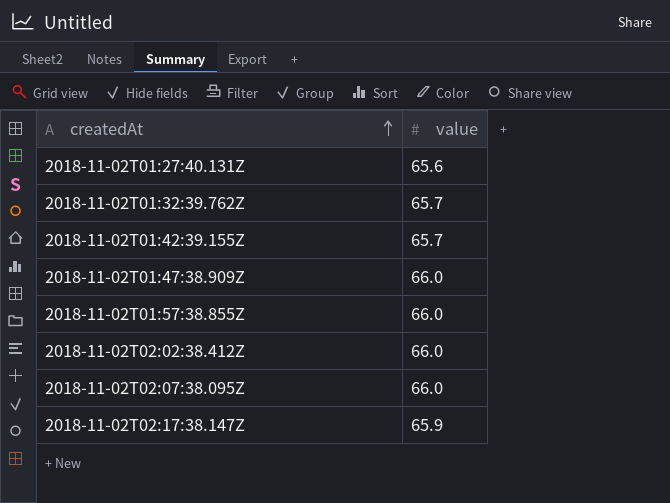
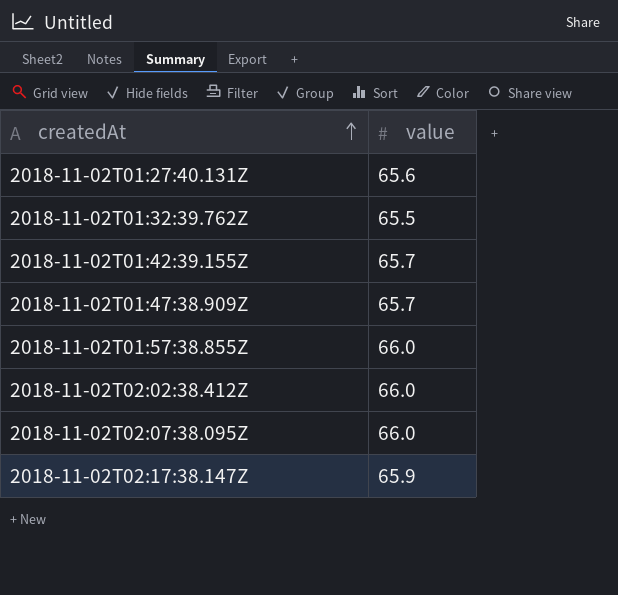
2018-11-02T01:32:39.762Z | value: 65.7 -> 65.5
2018-11-02T01:47:38.909Z | value: 66.0 -> 65.7

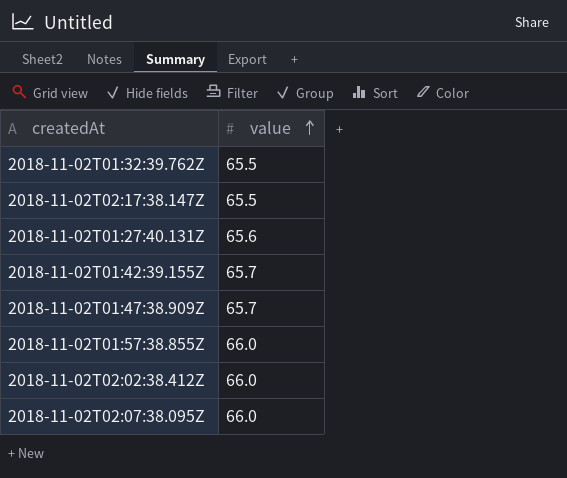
row order: createdAt ascending -> value ascending
2018-11-02T02:17:38.147Z | value: 65.9 -> 65.5

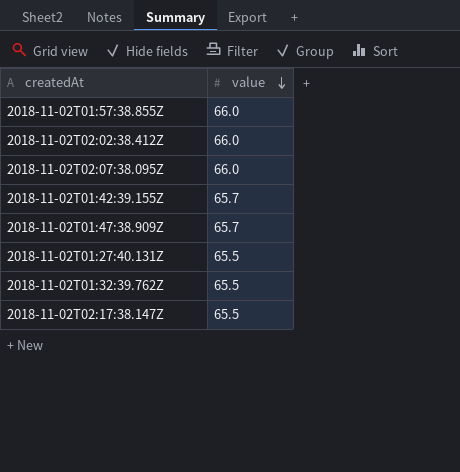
row order: value ascending -> value descending
2018-11-02T01:27:40.131Z | value: 65.6 -> 65.5

